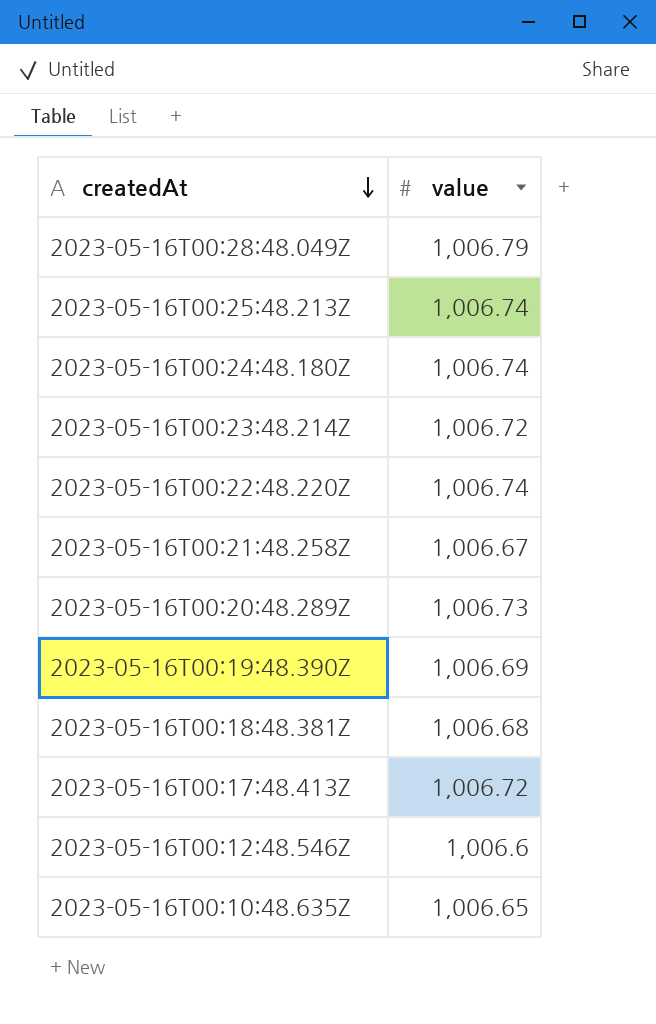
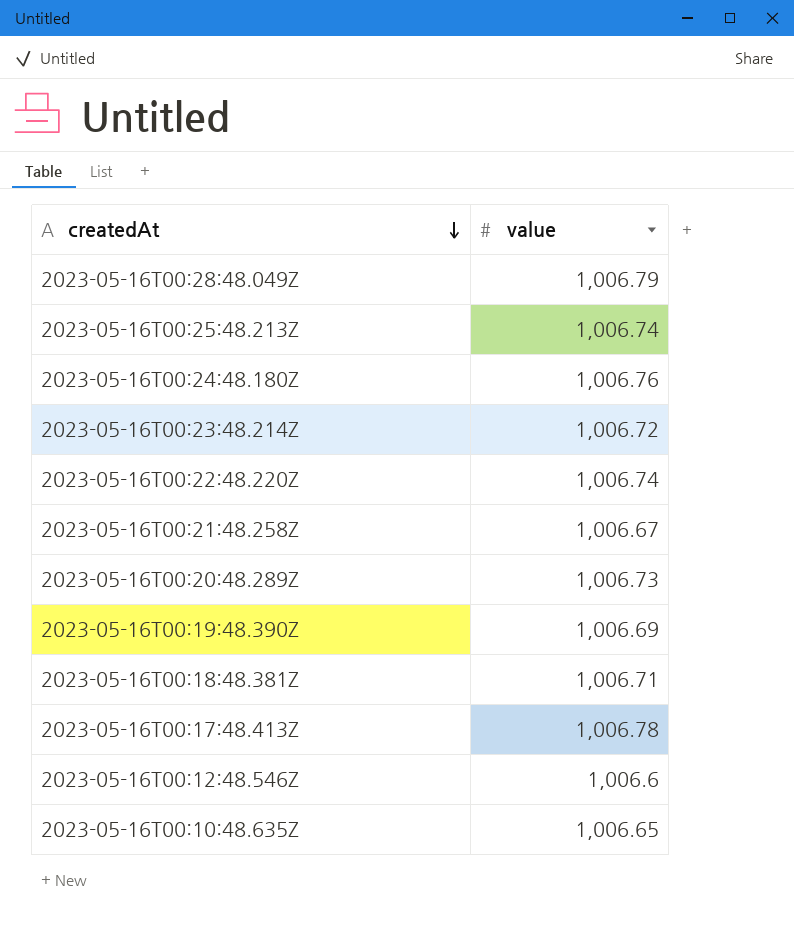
2023-05-16T00:24:48.180Z | value: 1,006.74 -> 1,006.76
2023-05-16T00:18:48.381Z | value: 1,006.68 -> 1,006.71
2023-05-16T00:17:48.413Z | value: 1,006.72 -> 1,006.78

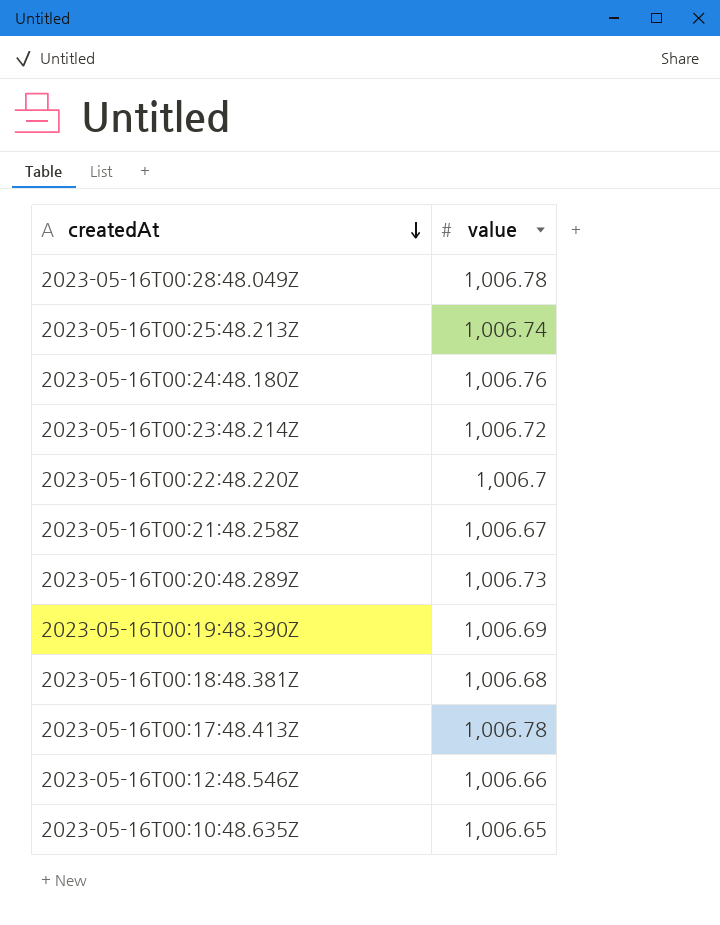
2023-05-16T00:28:48.049Z | value: 1,006.79 -> 1,006.78
2023-05-16T00:22:48.220Z | value: 1,006.74 -> 1,006.7
2023-05-16T00:18:48.381Z | value: 1,006.71 -> 1,006.68
2023-05-16T00:12:48.546Z | value: 1,006.6 -> 1,006.66

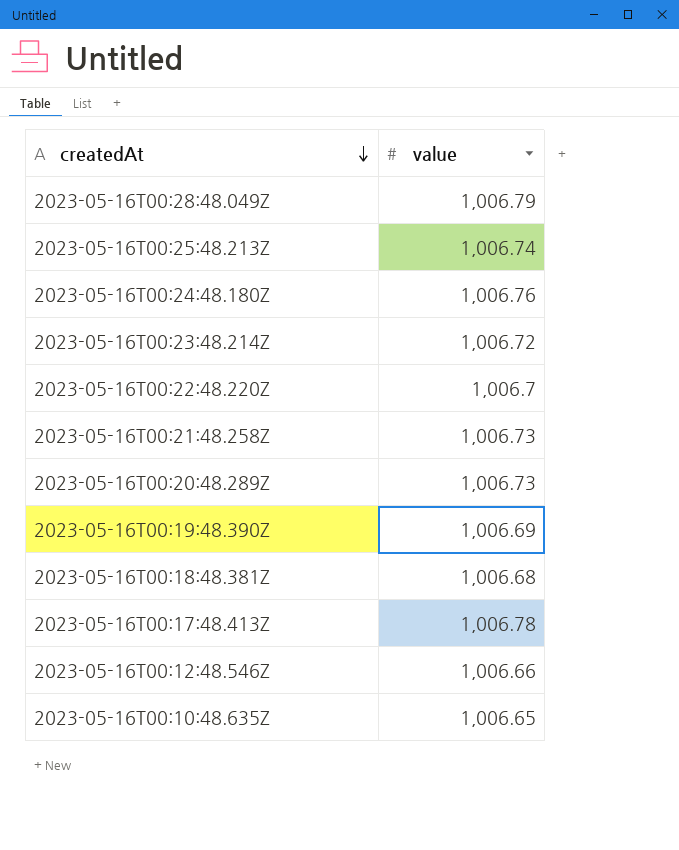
2023-05-16T00:28:48.049Z | value: 1,006.78 -> 1,006.79
2023-05-16T00:21:48.258Z | value: 1,006.67 -> 1,006.73

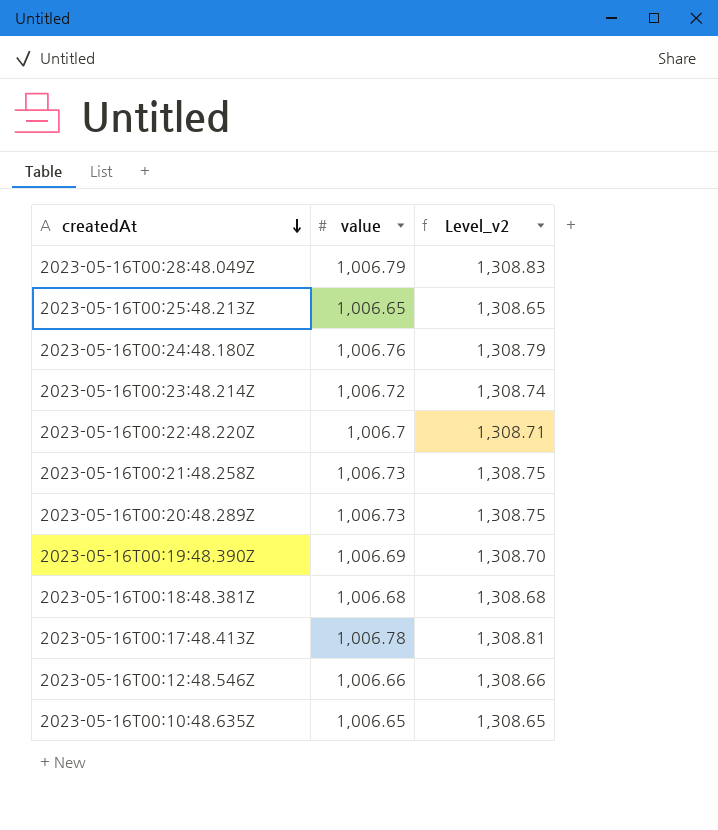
column Level_v2 | formula: none -> [value] * 1.3
2023-05-16T00:25:48.213Z | value: 1,006.74 -> 1,006.65

